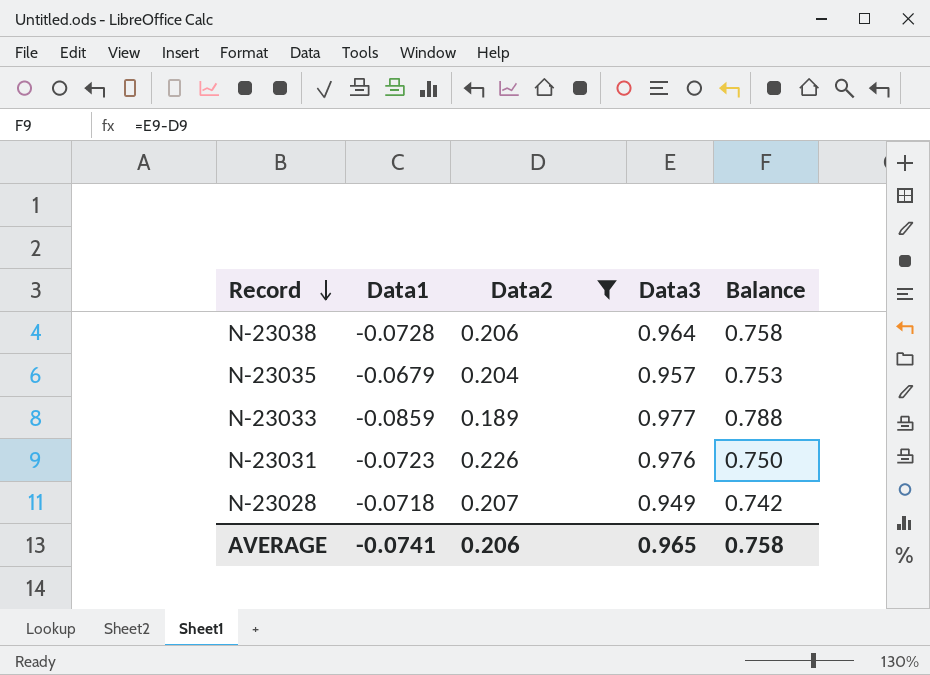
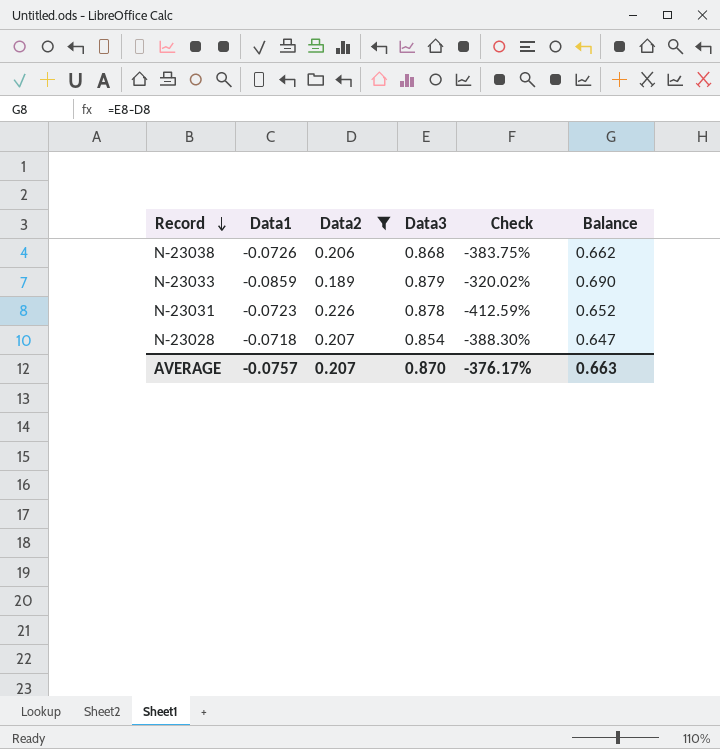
column Check | formula: none -> ([Data2] - [Data1]) / [Data1]
row N-23035: -0.0679 | 0.204 | 0.957 | 0.753 -> none
N-23038 | Data1: -0.0728 -> -0.0726
N-23038 | Data3: 0.964 -> 0.868
N-23038 | Balance: 0.758 -> 0.662
N-23033 | Data3: 0.977 -> 0.879
N-23033 | Balance: 0.788 -> 0.690
N-23031 | Data3: 0.976 -> 0.878
N-23031 | Balance: 0.750 -> 0.652
N-23028 | Data3: 0.949 -> 0.854
N-23028 | Balance: 0.742 -> 0.647
AVERAGE | Data1: -0.0741 -> -0.0757
AVERAGE | Data2: 0.206 -> 0.207
AVERAGE | Data3: 0.965 -> 0.870
AVERAGE | Balance: 0.758 -> 0.663

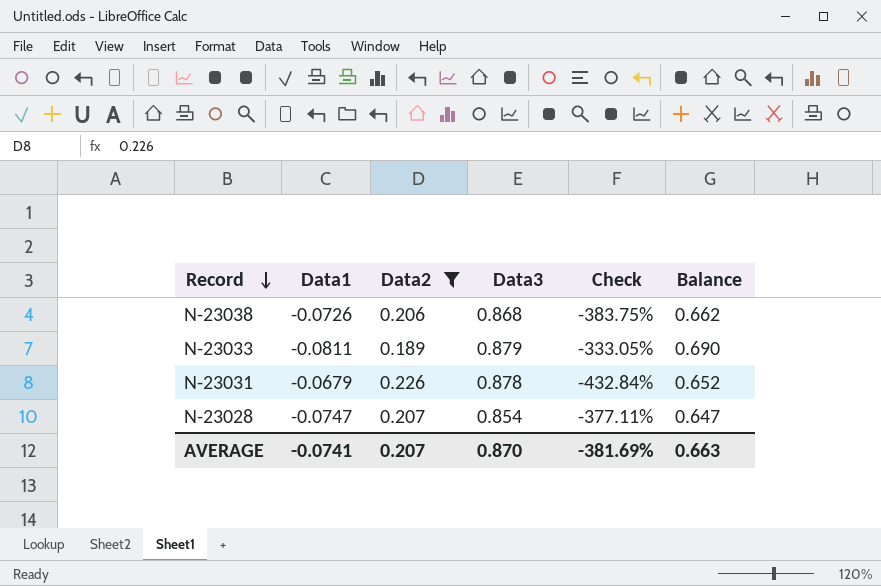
N-23033 | Data1: -0.0859 -> -0.0811
N-23033 | Check: -320.02% -> -333.05%
N-23031 | Data1: -0.0723 -> -0.0679
N-23031 | Check: -412.59% -> -432.84%
N-23028 | Data1: -0.0718 -> -0.0747
N-23028 | Check: -388.30% -> -377.11%
AVERAGE | Data1: -0.0757 -> -0.0741
AVERAGE | Check: -376.17% -> -381.69%

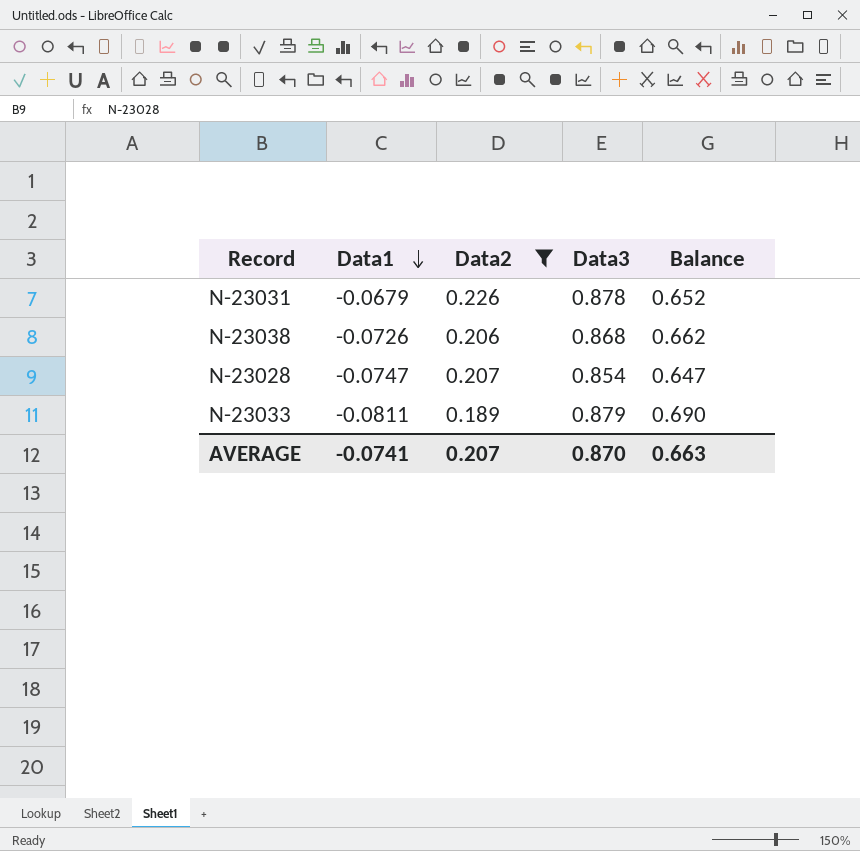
row order: Record descending -> Data1 descending
column Check | formula: ([Data2] - [Data1]) / [Data1] -> none

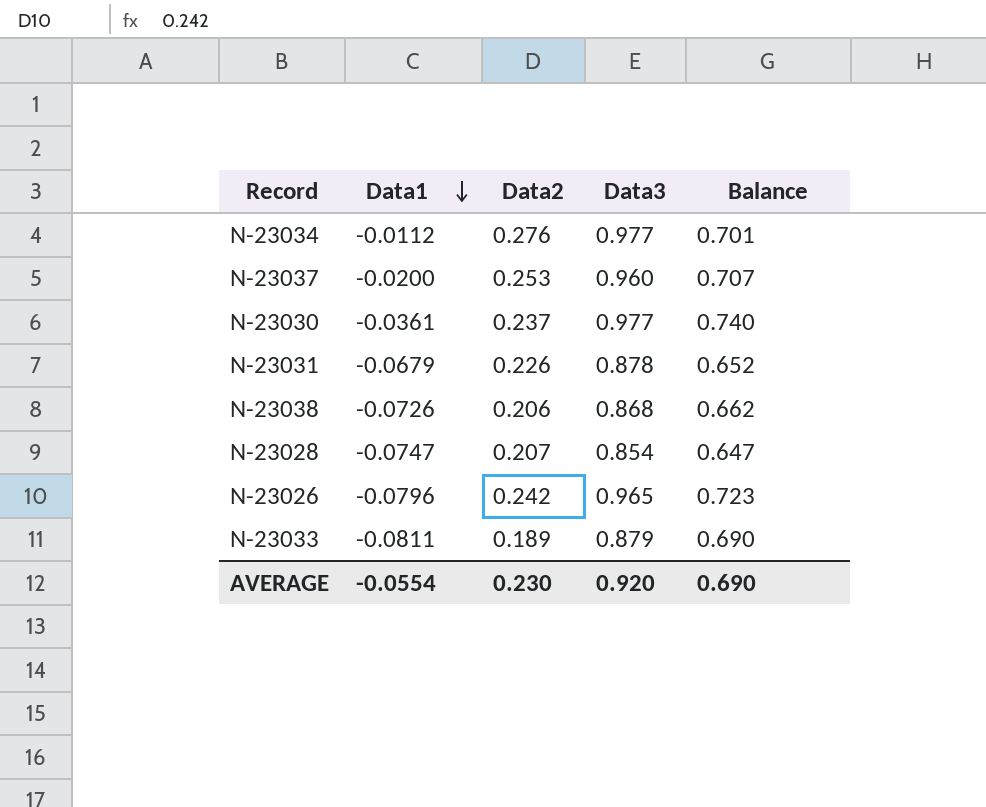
filter: Data2 <= 0.226 -> none
AVERAGE | Data1: -0.0741 -> -0.0554
AVERAGE | Data2: 0.207 -> 0.230
AVERAGE | Data3: 0.870 -> 0.920
AVERAGE | Balance: 0.663 -> 0.690

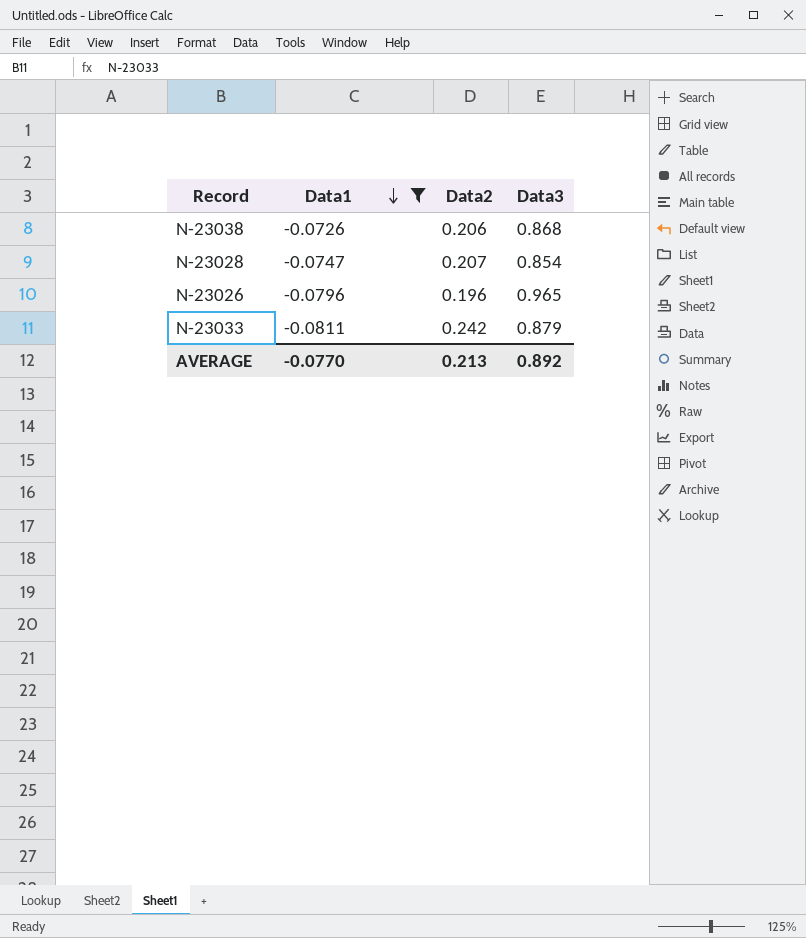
filter: none -> Data1 <= -0.0726
column Balance | formula: [Data3] - [Data2] -> none
N-23026 | Data2: 0.242 -> 0.196
N-23033 | Data2: 0.189 -> 0.242
AVERAGE | Data1: -0.0554 -> -0.0770
AVERAGE | Data2: 0.230 -> 0.213
AVERAGE | Data3: 0.920 -> 0.892

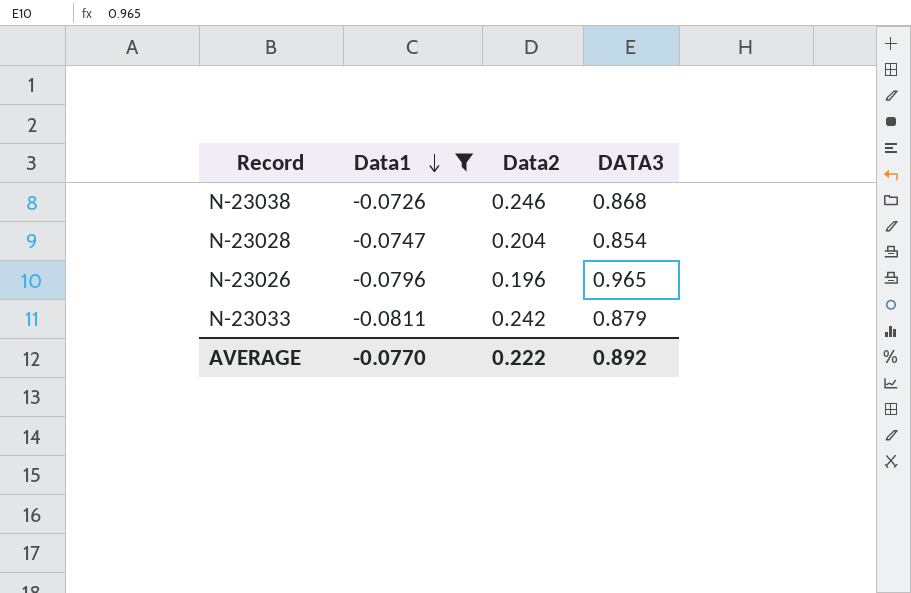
column name: Data3 -> DATA3
N-23038 | Data2: 0.206 -> 0.246
N-23028 | Data2: 0.207 -> 0.204
AVERAGE | Data2: 0.213 -> 0.222

